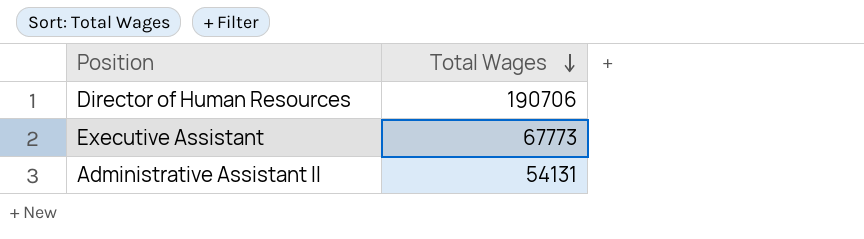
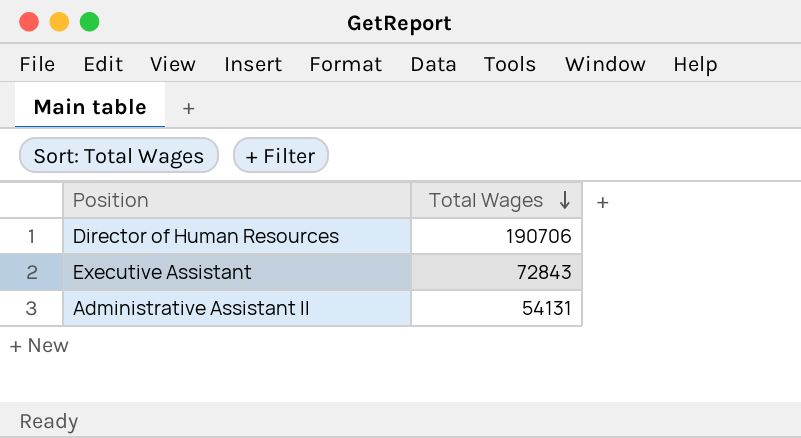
Executive Assistant | Total Wages: 67773 -> 72843

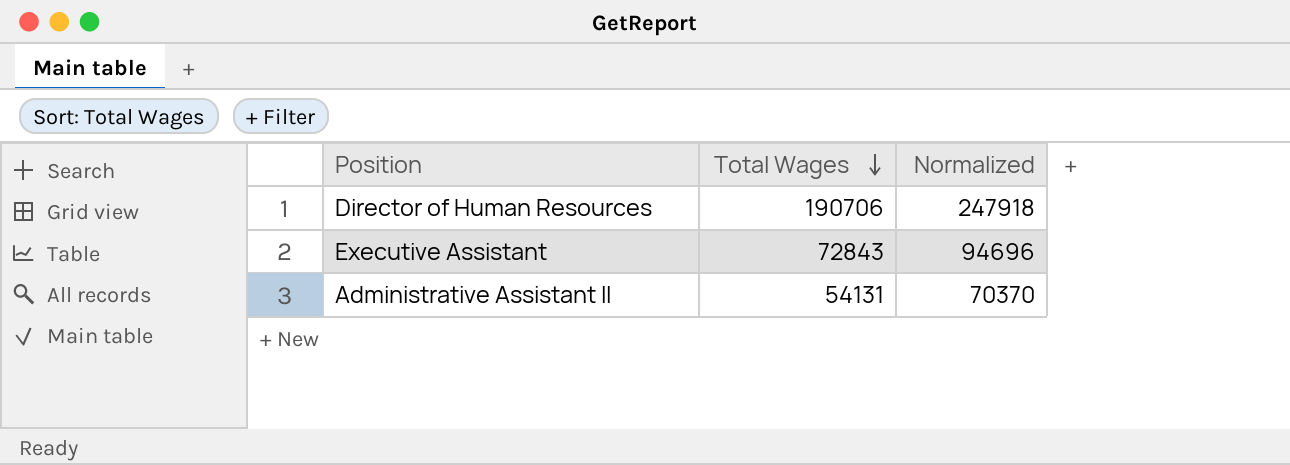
column Normalized | formula: none -> [Total Wages] * 1.3

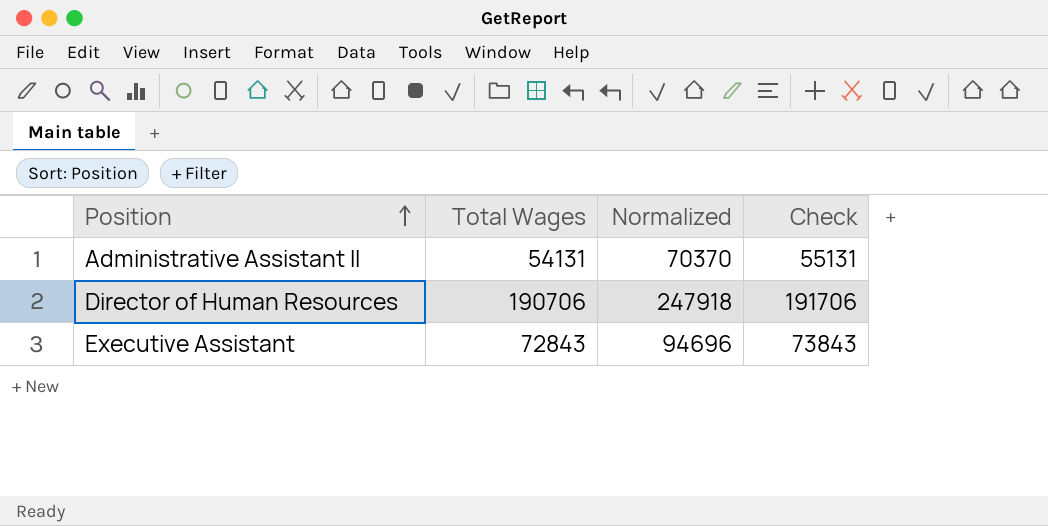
row order: Total Wages descending -> Position ascending
column Check | formula: none -> [Total Wages] + 1000

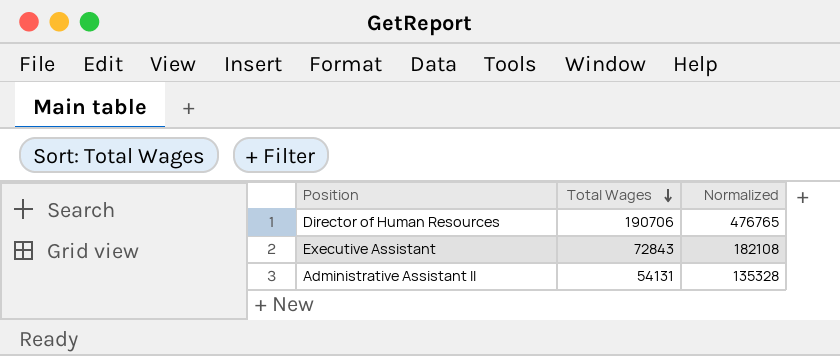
row order: Position ascending -> Total Wages descending
column Check | formula: [Total Wages] + 1000 -> none
column Normalized | formula: [Total Wages] * 1.3 -> [Total Wages] * 2.5

